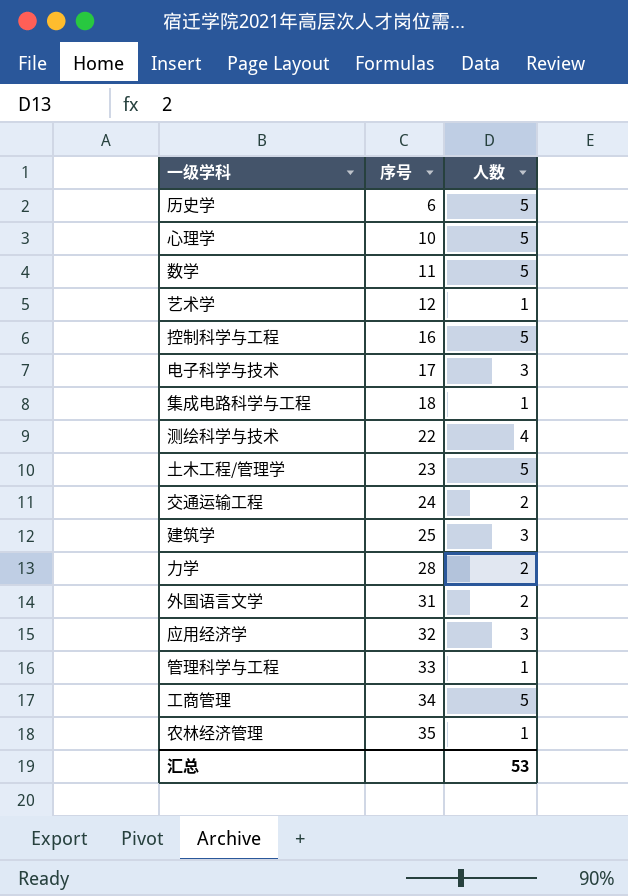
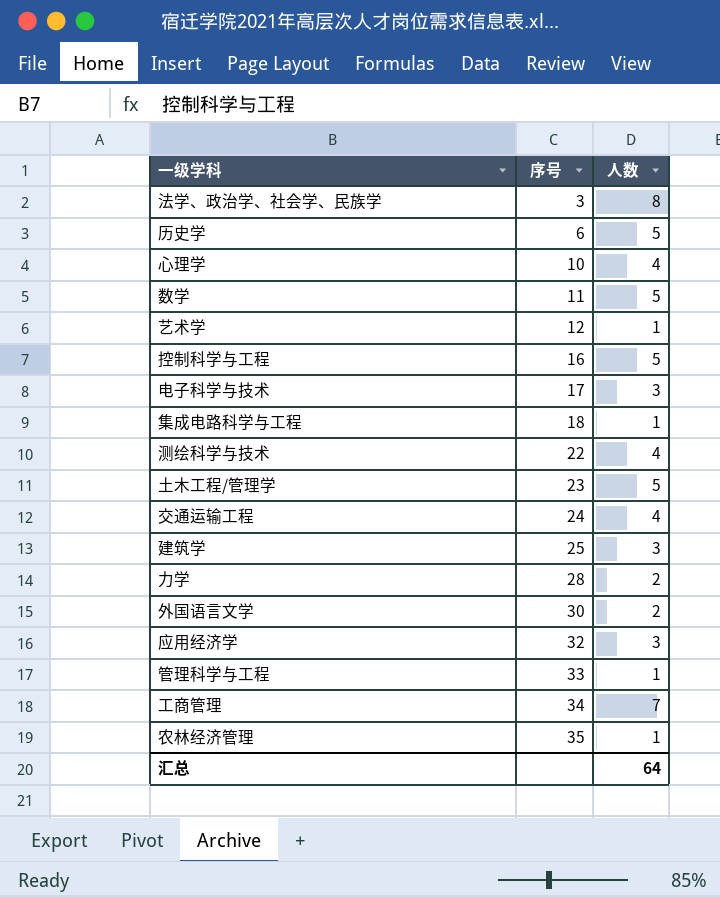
row 法学、政治学、社会学、民族学: none -> 3 | 8
心理学 | 人数: 5 -> 4
交通运输工程 | 人数: 2 -> 4
外国语言文学 | 序号: 31 -> 30
工商管理 | 人数: 5 -> 7
汇总 | 人数: 53 -> 64

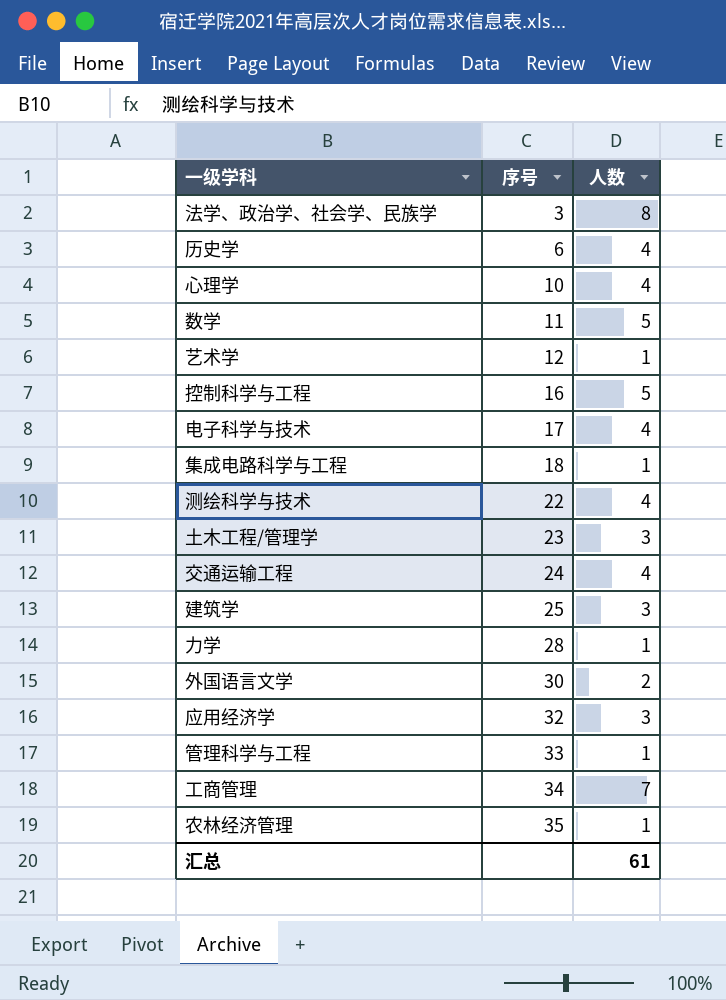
历史学 | 人数: 5 -> 4
电子科学与技术 | 人数: 3 -> 4
土木工程/管理学 | 人数: 5 -> 3
力学 | 人数: 2 -> 1
汇总 | 人数: 64 -> 61

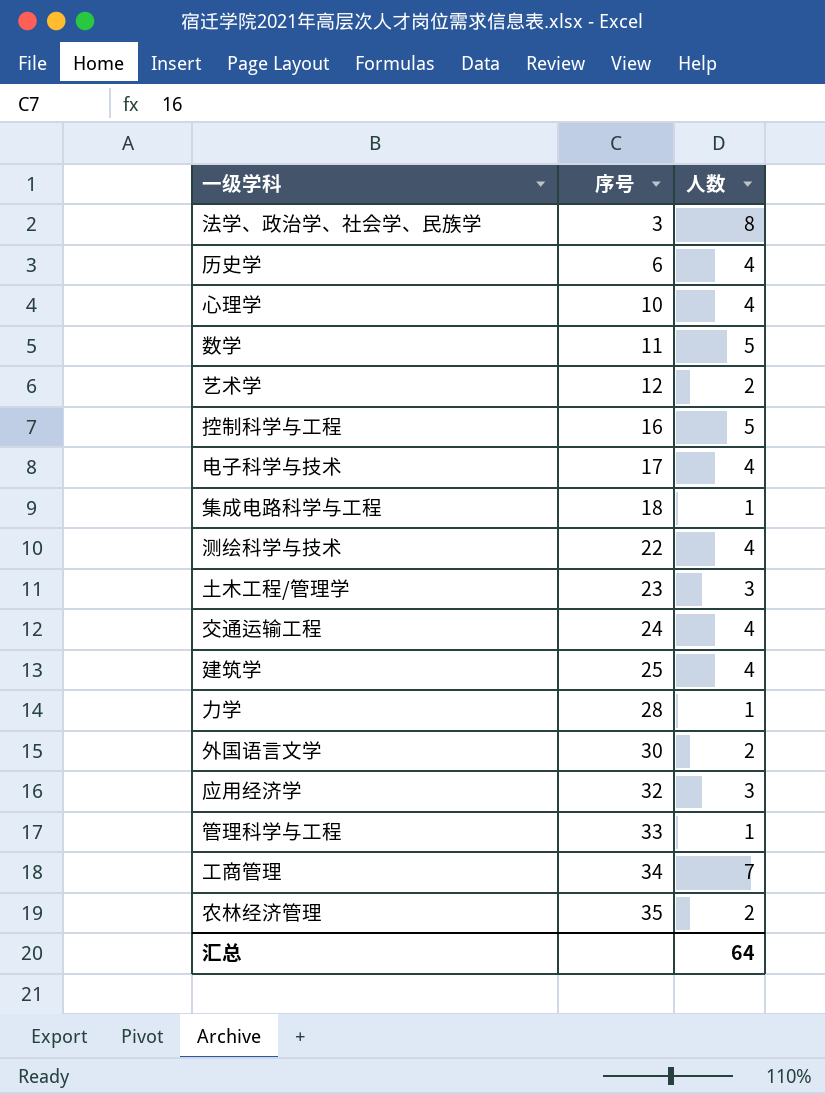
艺术学 | 人数: 1 -> 2
建筑学 | 人数: 3 -> 4
农林经济管理 | 人数: 1 -> 2
汇总 | 人数: 61 -> 64

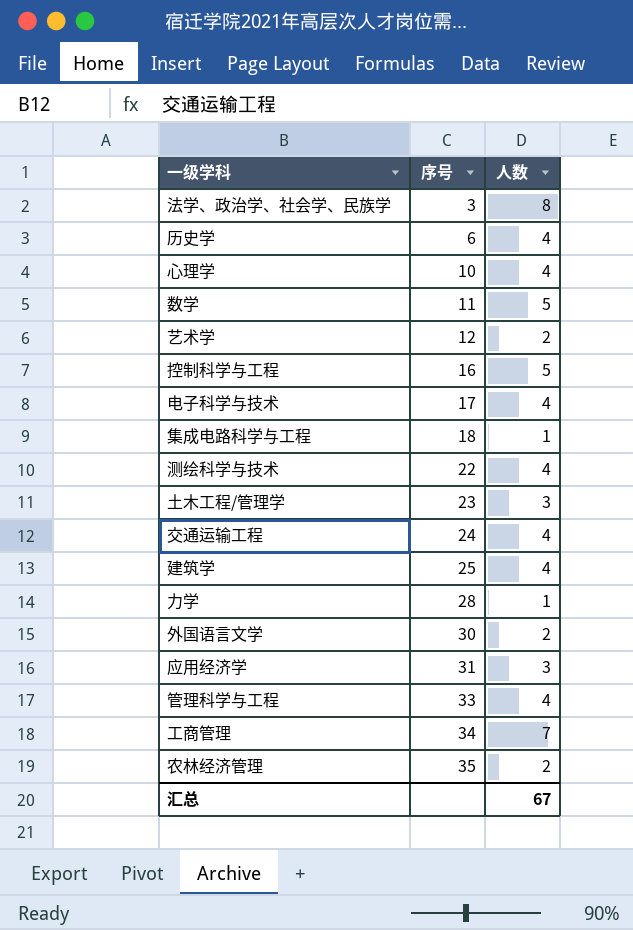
应用经济学 | 序号: 32 -> 31
管理科学与工程 | 人数: 1 -> 4
汇总 | 人数: 64 -> 67

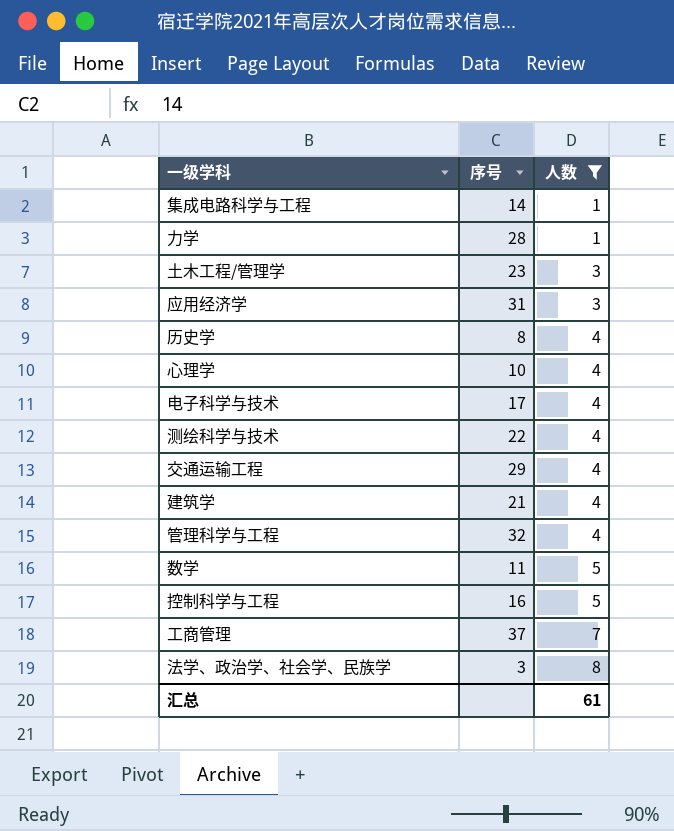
filter: none -> 人数 != 2
row order: 序号 ascending -> 人数 ascending
集成电路科学与工程 | 序号: 18 -> 14
历史学 | 序号: 6 -> 8
交通运输工程 | 序号: 24 -> 29
建筑学 | 序号: 25 -> 21
管理科学与工程 | 序号: 33 -> 32
工商管理 | 序号: 34 -> 37
汇总 | 人数: 67 -> 61

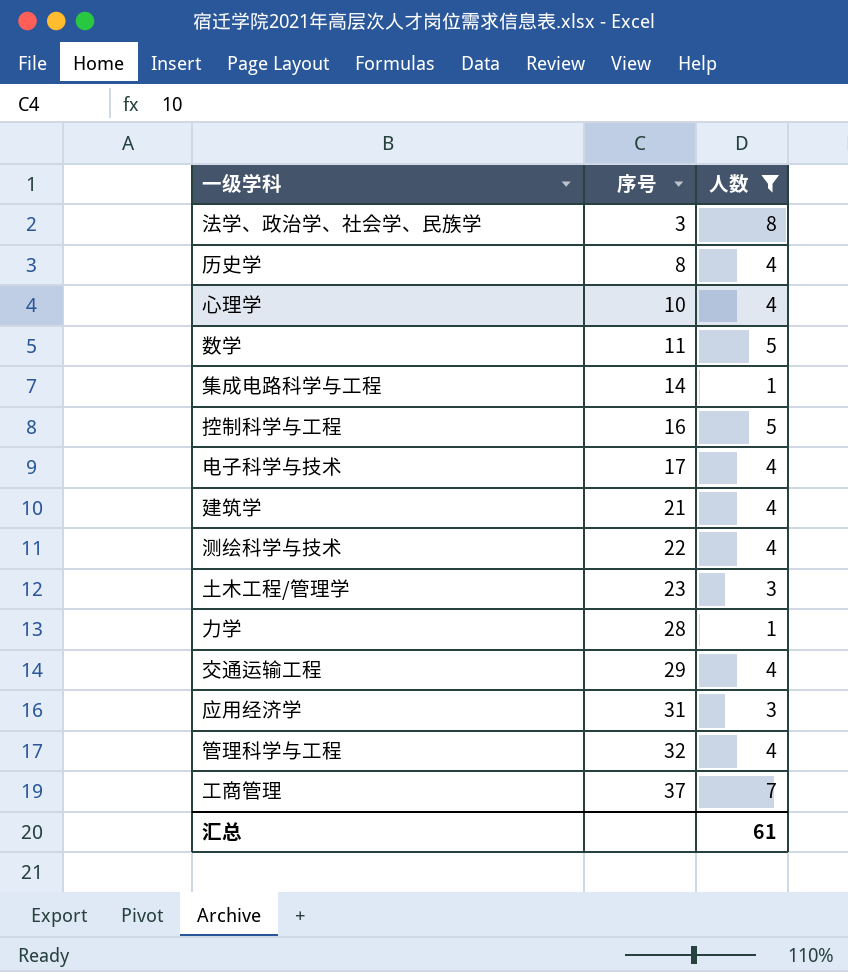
row order: 人数 ascending -> 序号 ascending

